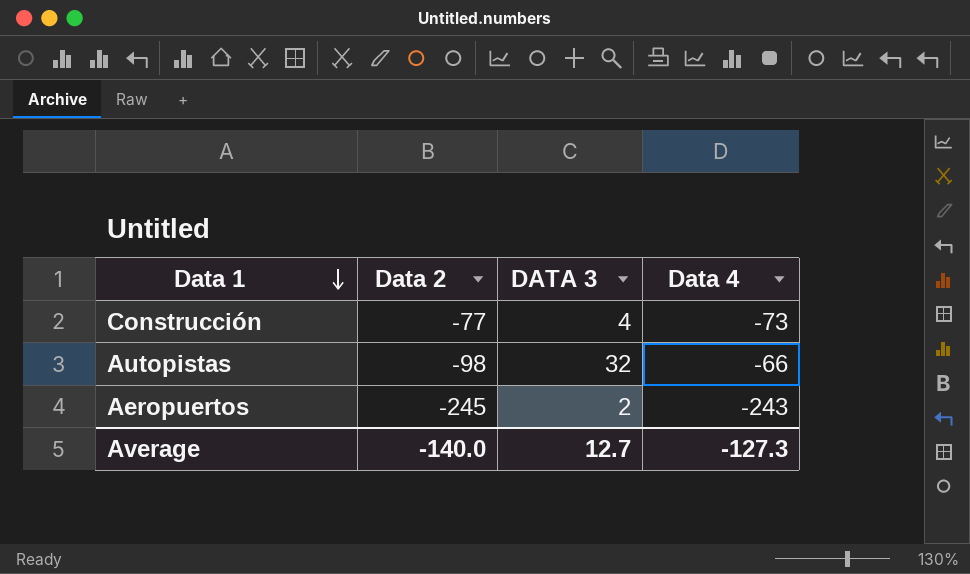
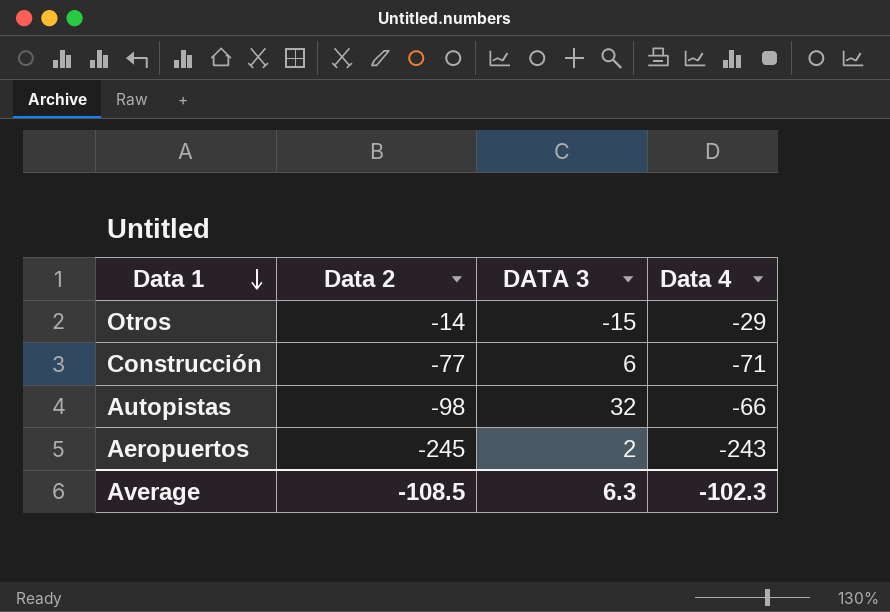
row Otros: none -> -14 | -15 | -29
Construcción | DATA 3: 4 -> 6
Construcción | Data 4: -73 -> -71
Average | Data 2: -140.0 -> -108.5
Average | DATA 3: 12.7 -> 6.3
Average | Data 4: -127.3 -> -102.3

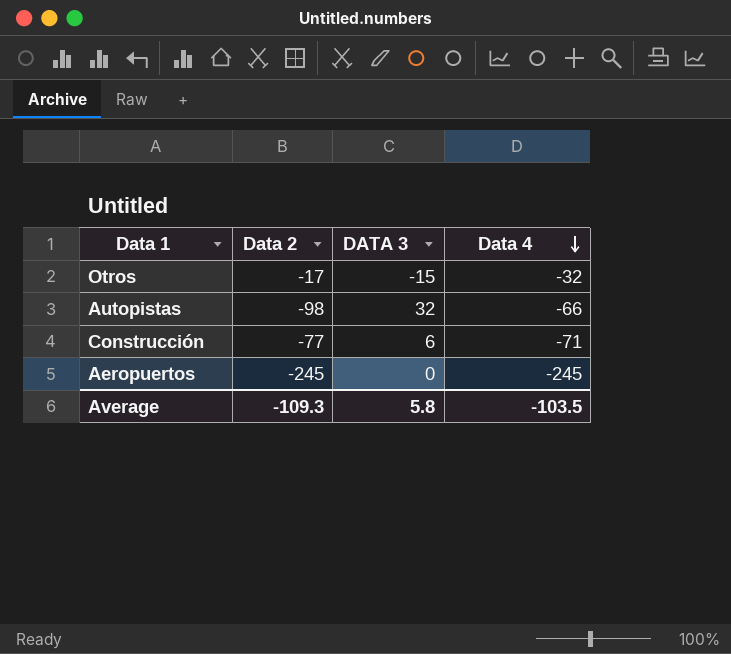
row order: Data 1 descending -> Data 4 descending
Otros | Data 2: -14 -> -17
Otros | Data 4: -29 -> -32
Aeropuertos | DATA 3: 2 -> 0
Aeropuertos | Data 4: -243 -> -245
Average | Data 2: -108.5 -> -109.3
Average | DATA 3: 6.3 -> 5.8
Average | Data 4: -102.3 -> -103.5

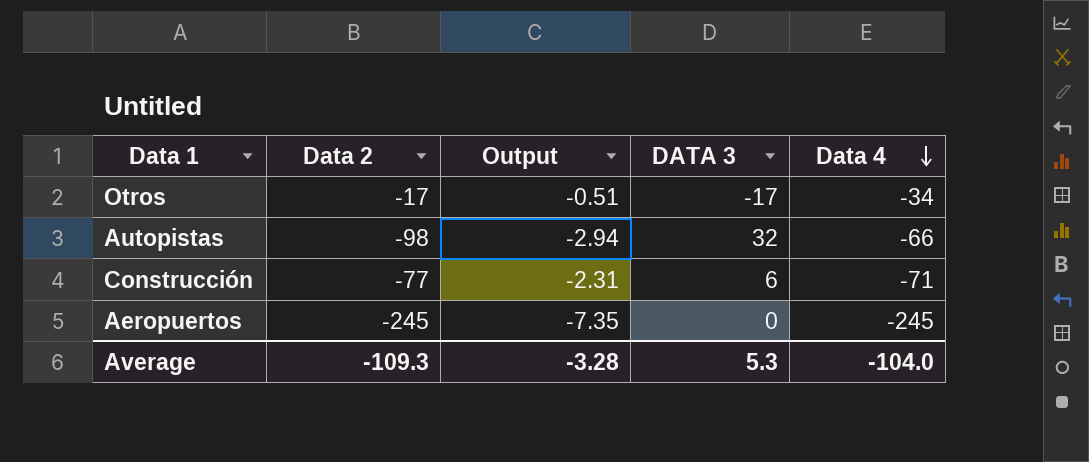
column Output | formula: none -> [Data 2] * 0.03
Otros | DATA 3: -15 -> -17
Otros | Data 4: -32 -> -34
Average | DATA 3: 5.8 -> 5.3
Average | Data 4: -103.5 -> -104.0

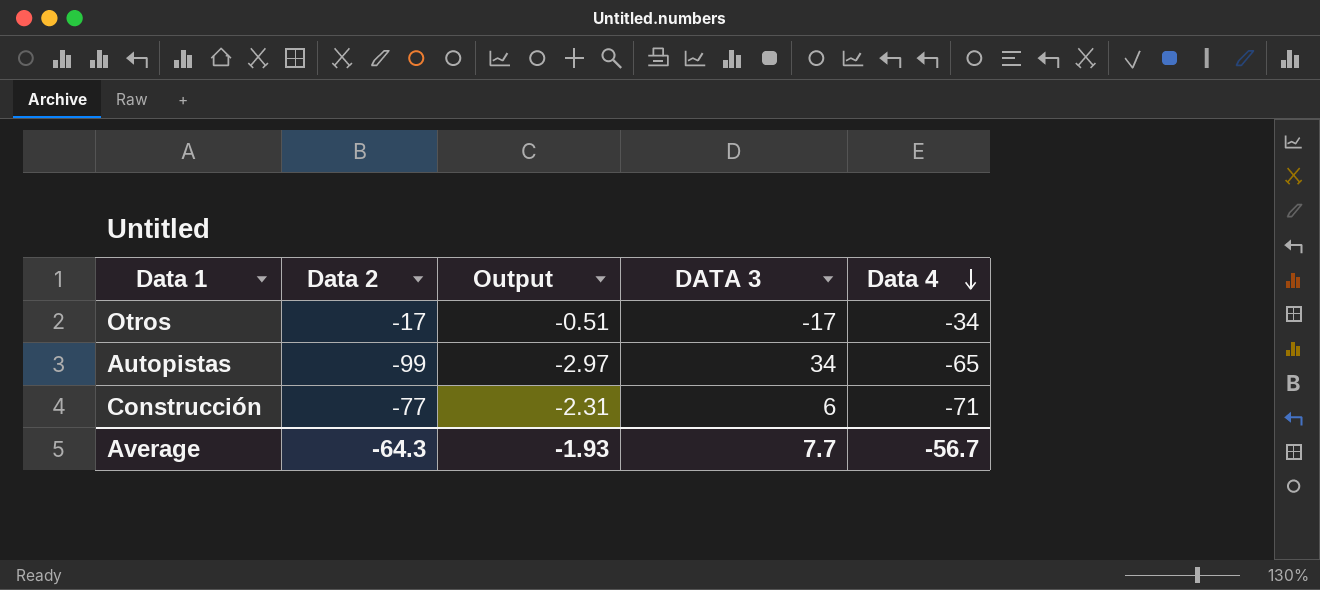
row Aeropuertos: -245 | -7.35 | 0 | -245 -> none
Autopistas | Data 2: -98 -> -99
Autopistas | Output: -2.94 -> -2.97
Autopistas | DATA 3: 32 -> 34
Autopistas | Data 4: -66 -> -65
Average | Data 2: -109.3 -> -64.3
Average | Output: -3.28 -> -1.93
Average | DATA 3: 5.3 -> 7.7
Average | Data 4: -104.0 -> -56.7

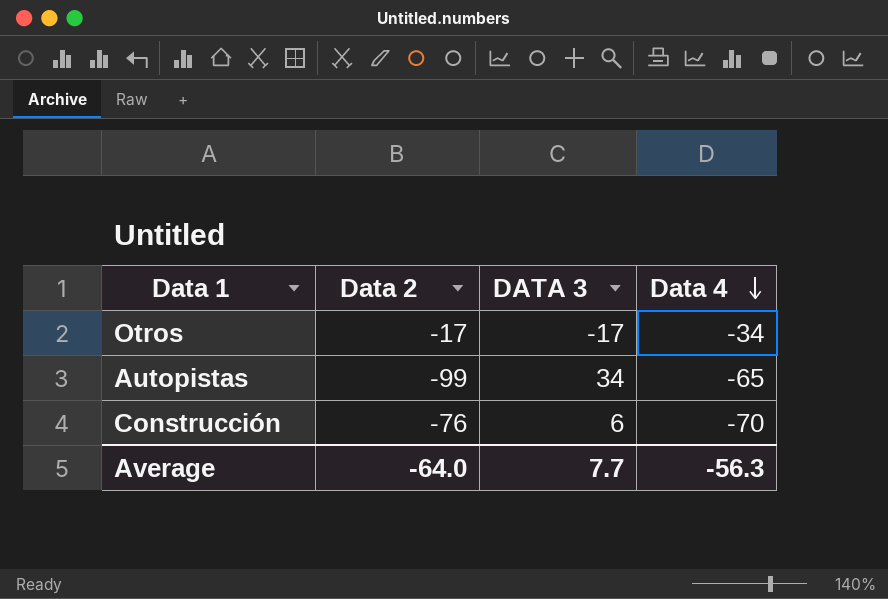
column Output | formula: [Data 2] * 0.03 -> none
Construcción | Data 2: -77 -> -76
Construcción | Data 4: -71 -> -70
Average | Data 2: -64.3 -> -64.0
Average | Data 4: -56.7 -> -56.3

